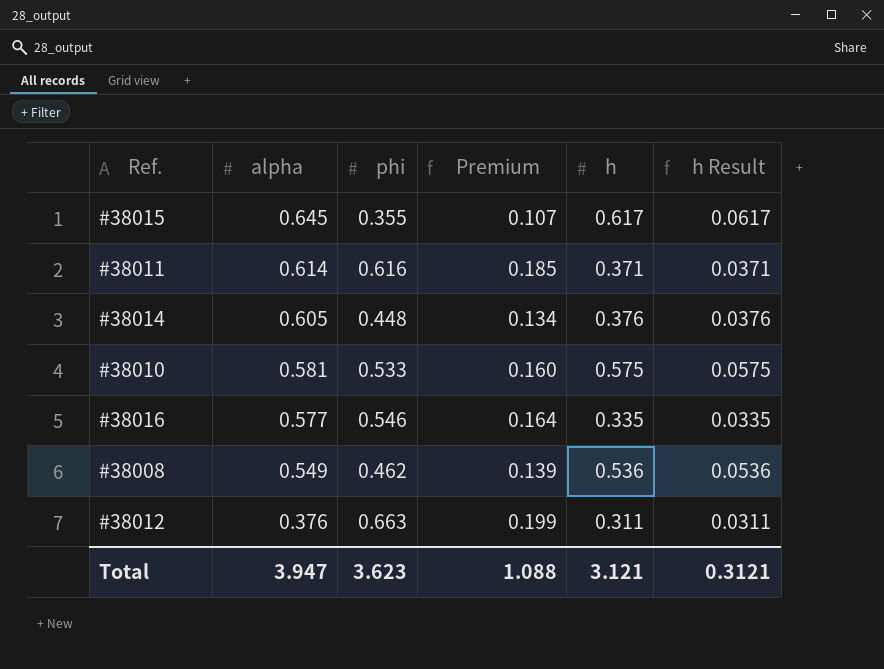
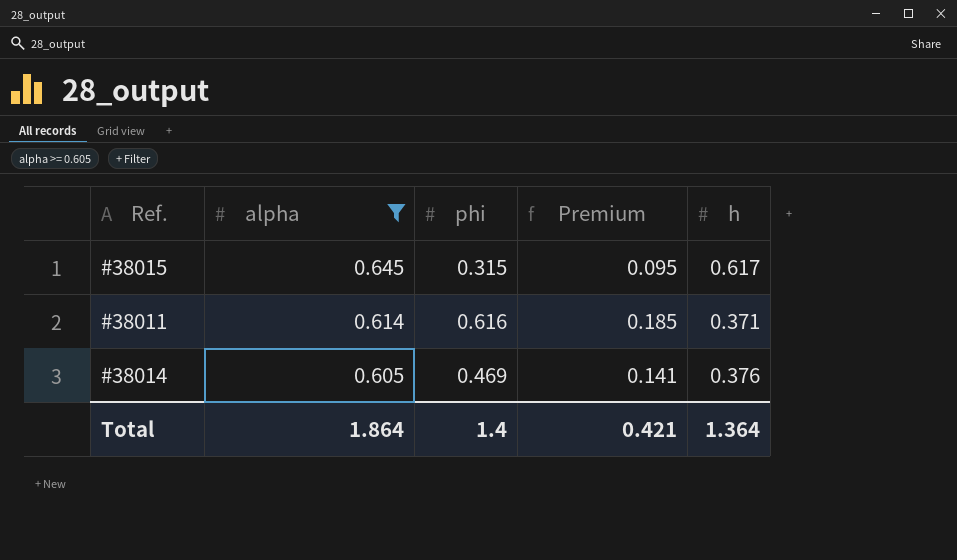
filter: none -> alpha >= 0.605
column h Result | formula: [h] * 0.1 -> none
#38015 | phi: 0.355 -> 0.315
#38015 | Premium: 0.107 -> 0.095
#38014 | phi: 0.448 -> 0.469
#38014 | Premium: 0.134 -> 0.141
Total | alpha: 3.947 -> 1.864
Total | phi: 3.623 -> 1.4
Total | Premium: 1.088 -> 0.421
Total | h: 3.121 -> 1.364

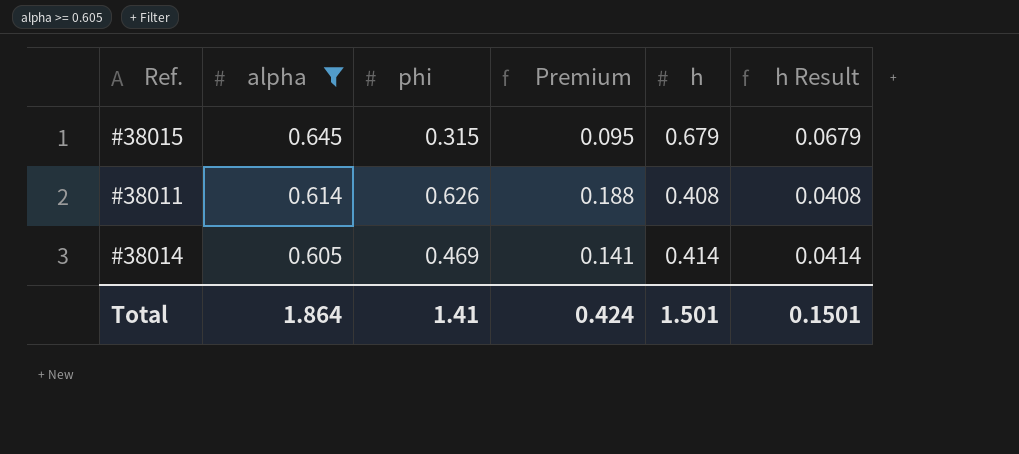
column h Result | formula: none -> [h] * 0.1
#38015 | h: 0.617 -> 0.679
#38011 | phi: 0.616 -> 0.626
#38011 | Premium: 0.185 -> 0.188
#38011 | h: 0.371 -> 0.408
#38014 | h: 0.376 -> 0.414
Total | phi: 1.4 -> 1.41
Total | Premium: 0.421 -> 0.424
Total | h: 1.364 -> 1.501

